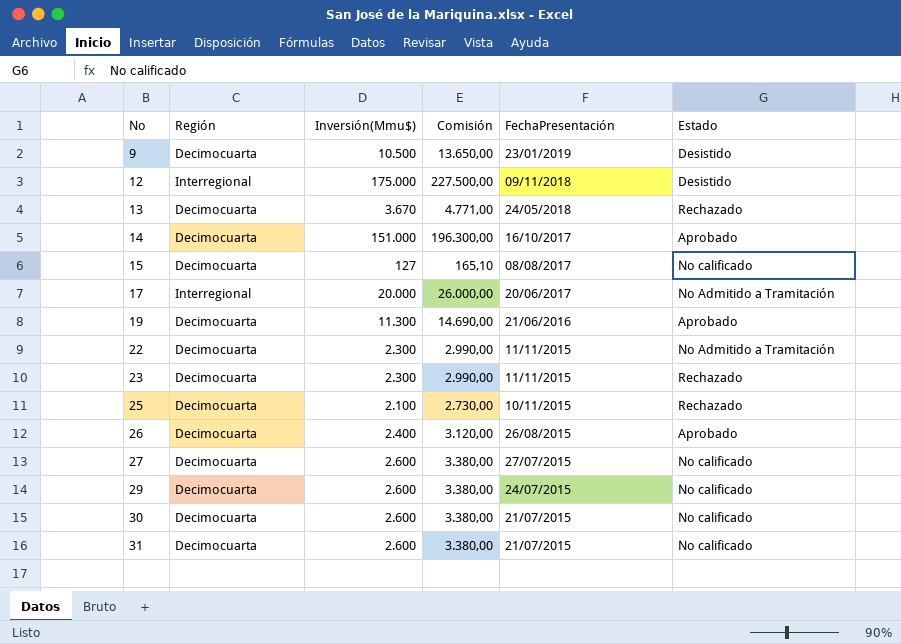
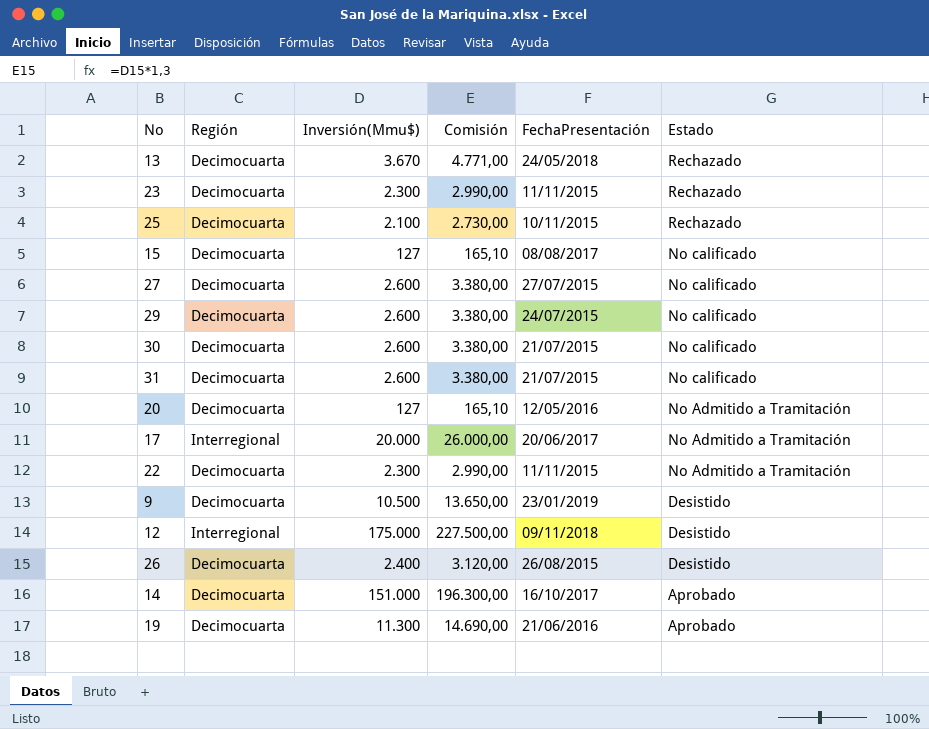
row order: No ascending -> Estado descending
row 20: none -> Decimocuarta | 127 | 165,10 | 12/05/2016 | No Admitido a Tramitación
26 | Estado: Aprobado -> Desistido

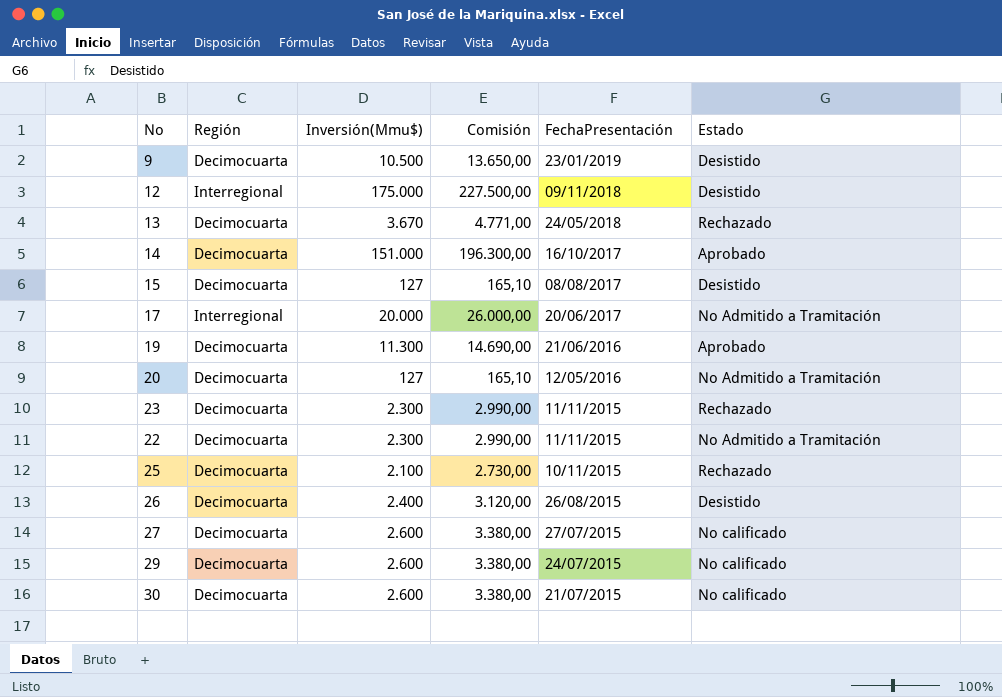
row order: Estado descending -> FechaPresentación descending
row 31: Decimocuarta | 2.600 | 3.380,00 | 21/07/2015 | No calificado -> none
15 | Estado: No calificado -> Desistido

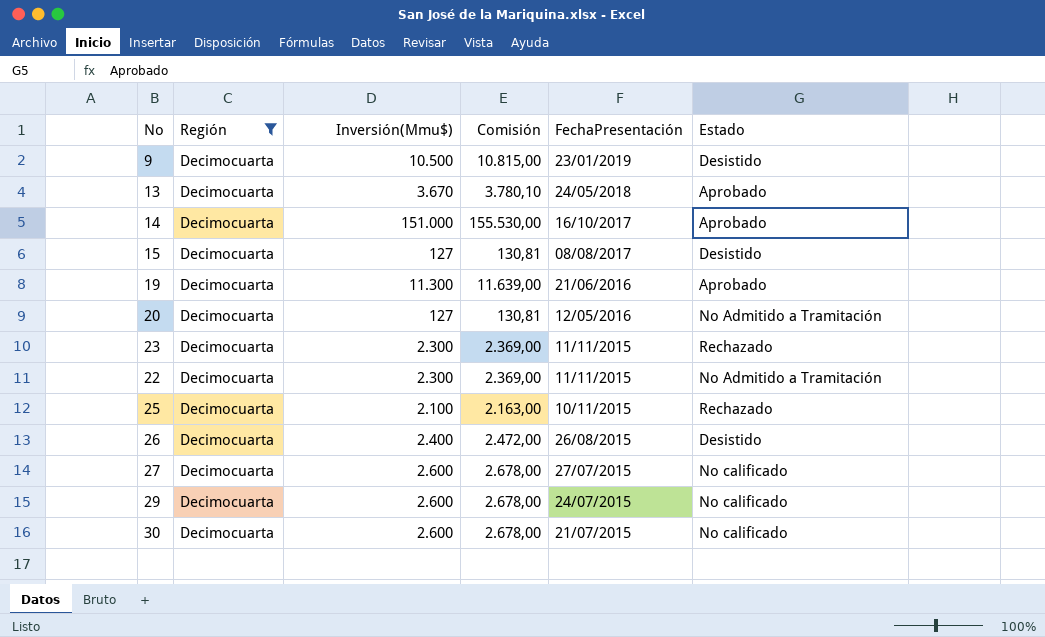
filter: none -> Región = Decimocuarta
column Comisión | formula: [Inversión(Mmu$)] * 1,3 -> [Inversión(Mmu$)] * 1,03
13 | Estado: Rechazado -> Aprobado

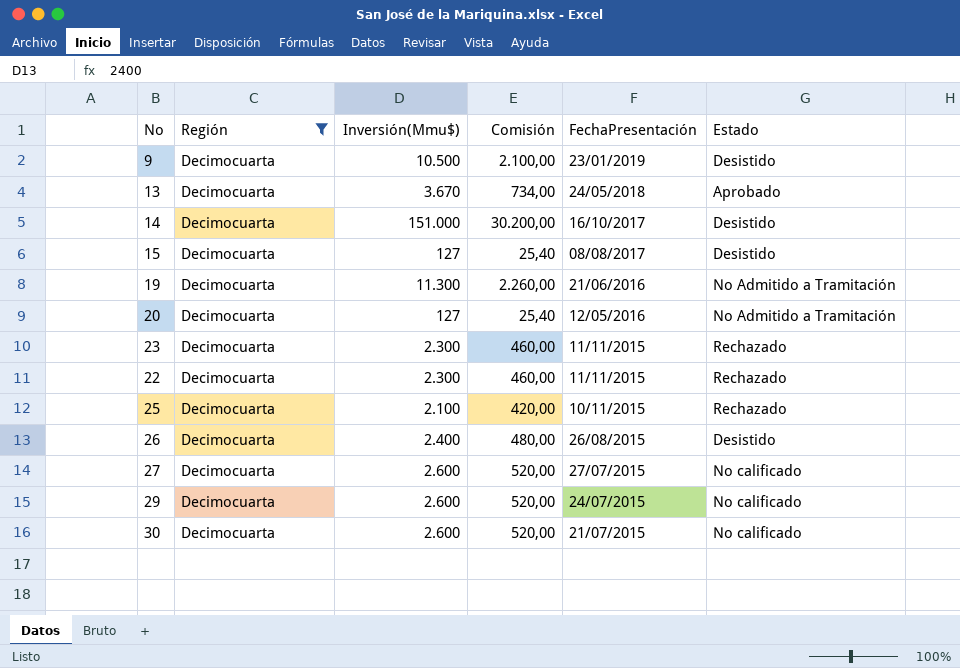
column Comisión | formula: [Inversión(Mmu$)] * 1,03 -> [Inversión(Mmu$)] * 0,2
14 | Estado: Aprobado -> Desistido
19 | Estado: Aprobado -> No Admitido a Tramitación
22 | Estado: No Admitido a Tramitación -> Rechazado

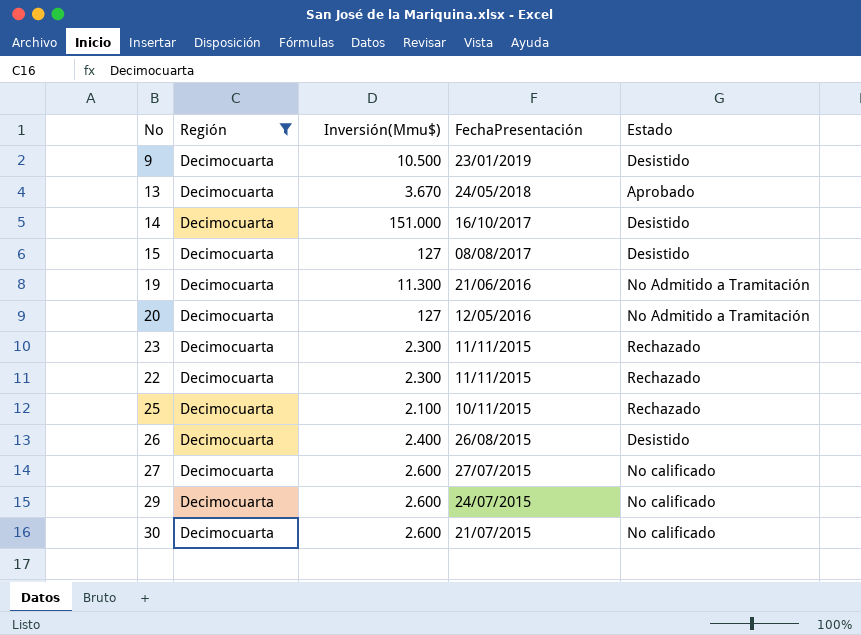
column Comisión | formula: [Inversión(Mmu$)] * 0,2 -> none

